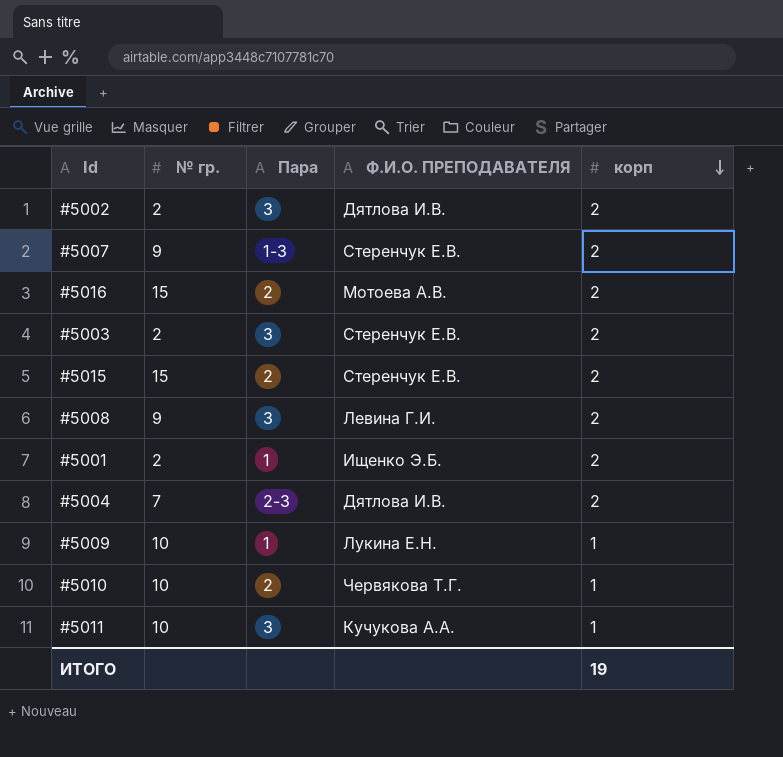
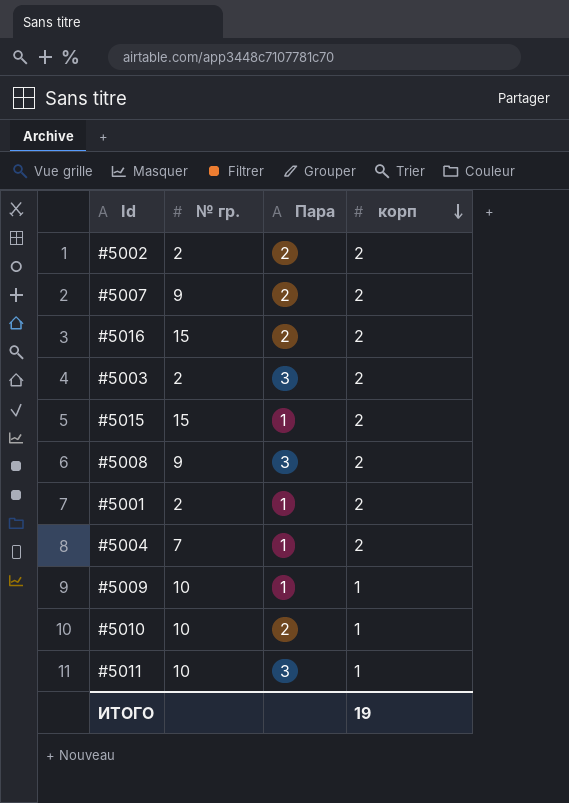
column Ф.И.О. ПРЕПОДАВАТЕЛЯ | position: 4 -> none
#5002 | Пара: 3 -> 2
#5007 | Пара: 1-3 -> 2
#5015 | Пара: 2 -> 1
#5004 | Пара: 2-3 -> 1

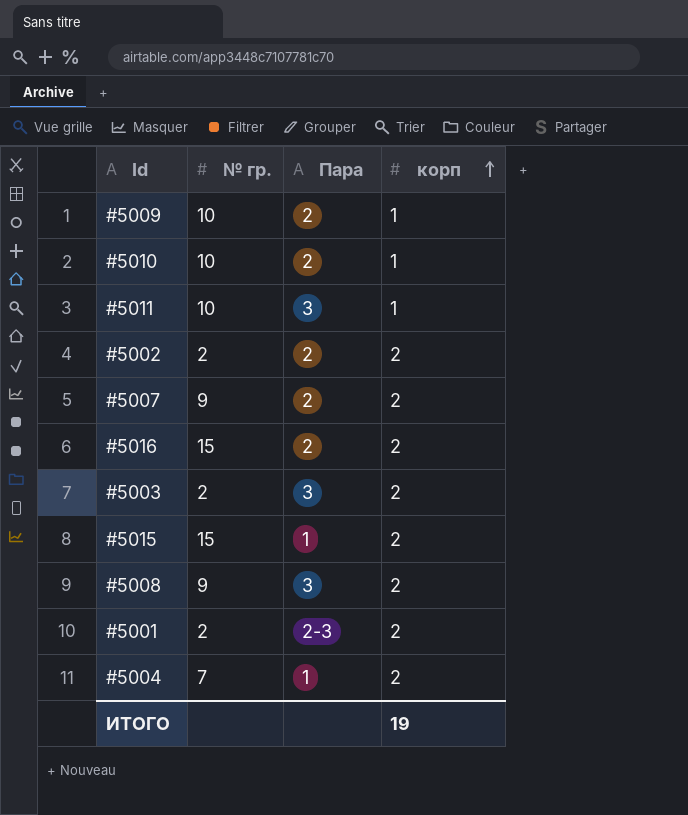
row order: корп descending -> корп ascending
#5009 | Пара: 1 -> 2
#5001 | Пара: 1 -> 2-3

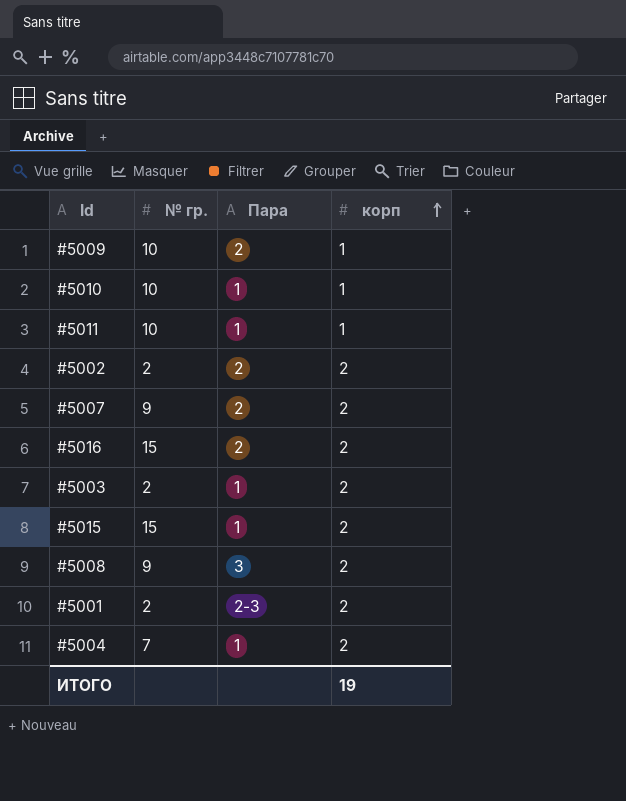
#5010 | Пара: 2 -> 1
#5011 | Пара: 3 -> 1
#5003 | Пара: 3 -> 1

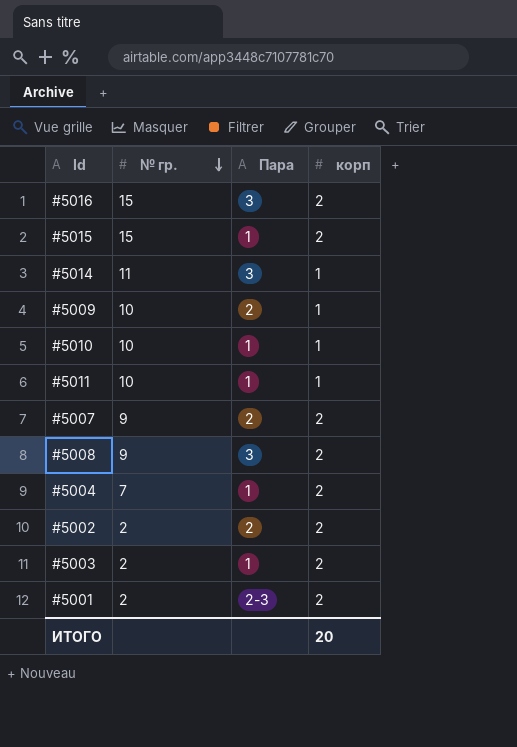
row order: корп ascending -> № гр. descending
#5016 | Пара: 2 -> 3
row #5014: none -> 11 | 3 | 1
ИТОГО | корп: 19 -> 20

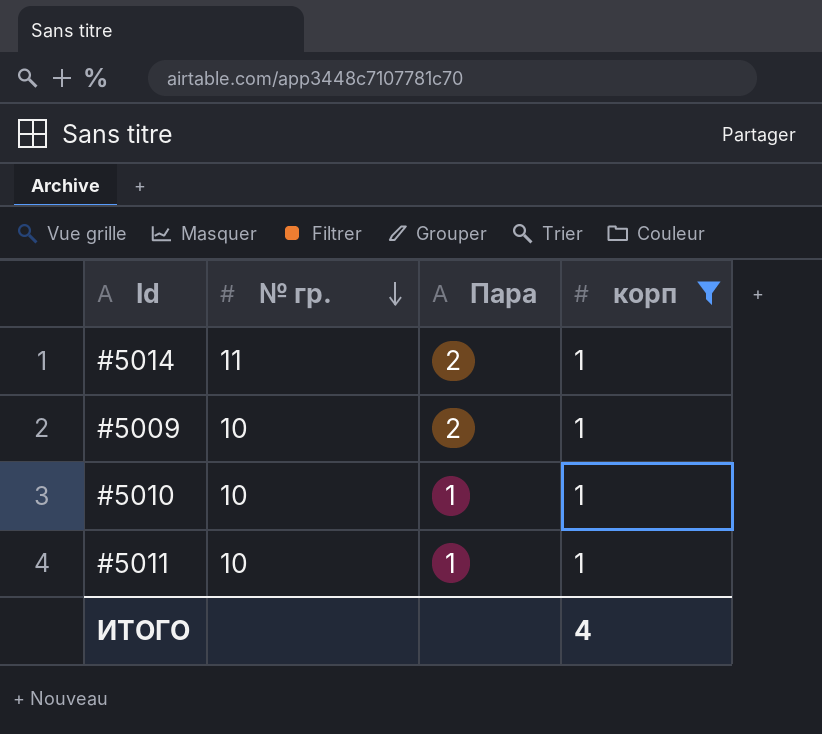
filter: none -> корп = 1
#5014 | Пара: 3 -> 2
ИТОГО | корп: 20 -> 4

